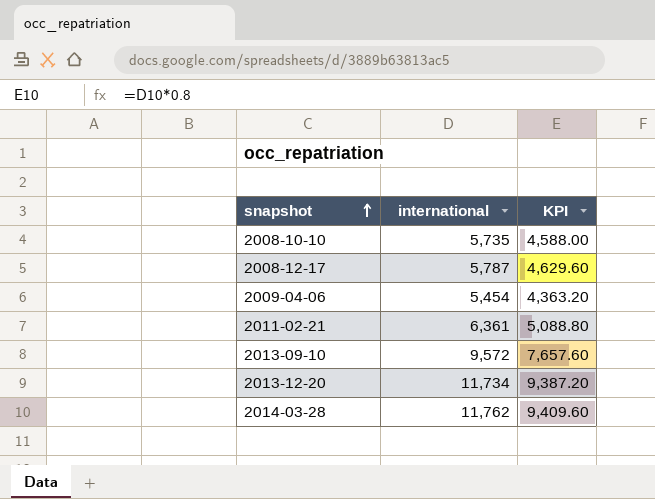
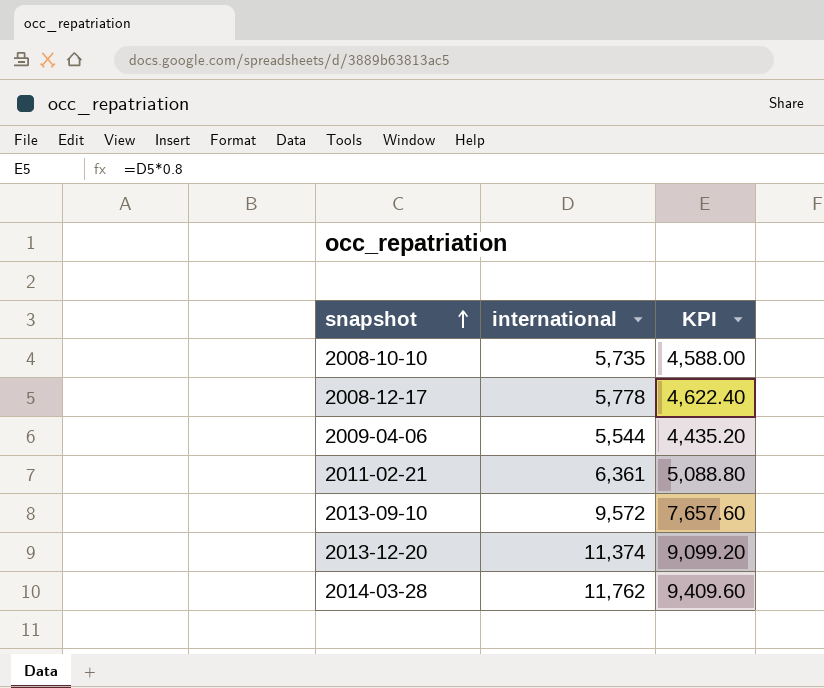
2008-12-17 | international: 5,787 -> 5,778
2008-12-17 | KPI: 4,629.60 -> 4,622.40
2009-04-06 | international: 5,454 -> 5,544
2009-04-06 | KPI: 4,363.20 -> 4,435.20
2013-12-20 | international: 11,734 -> 11,374
2013-12-20 | KPI: 9,387.20 -> 9,099.20

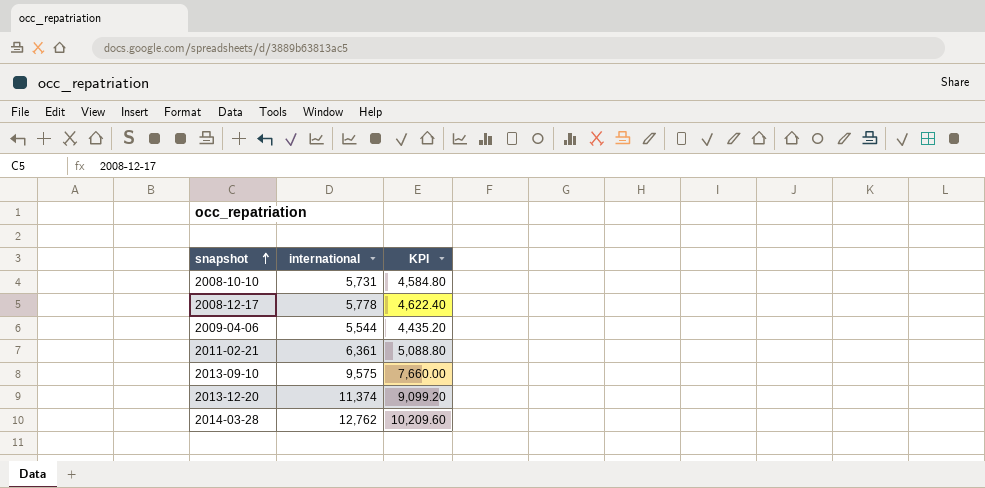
2008-10-10 | international: 5,735 -> 5,731
2008-10-10 | KPI: 4,588.00 -> 4,584.80
2013-09-10 | international: 9,572 -> 9,575
2013-09-10 | KPI: 7,657.60 -> 7,660.00
2014-03-28 | international: 11,762 -> 12,762
2014-03-28 | KPI: 9,409.60 -> 10,209.60

